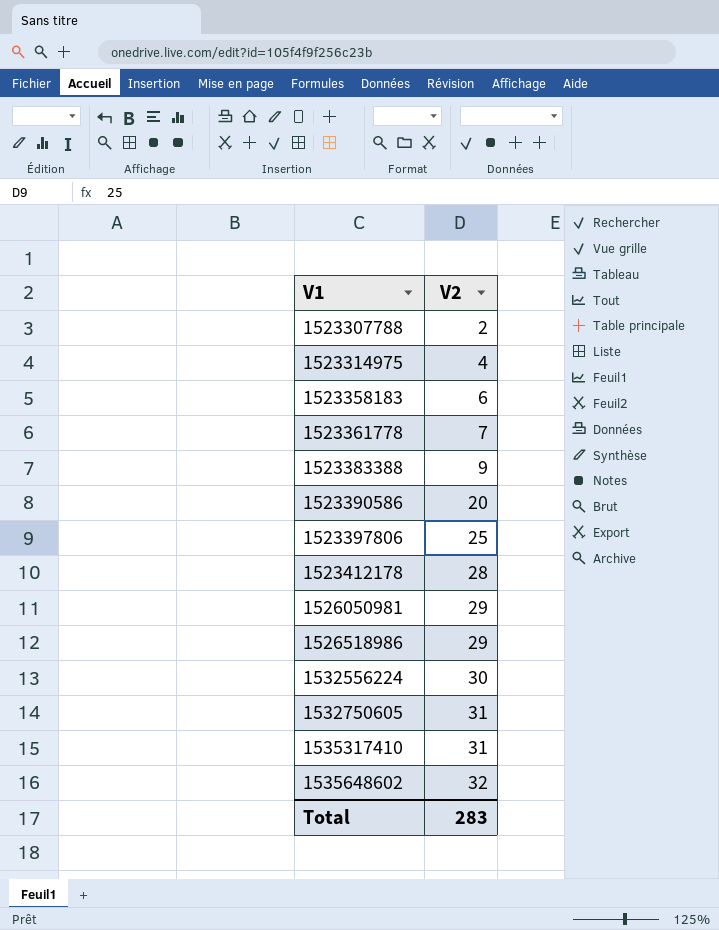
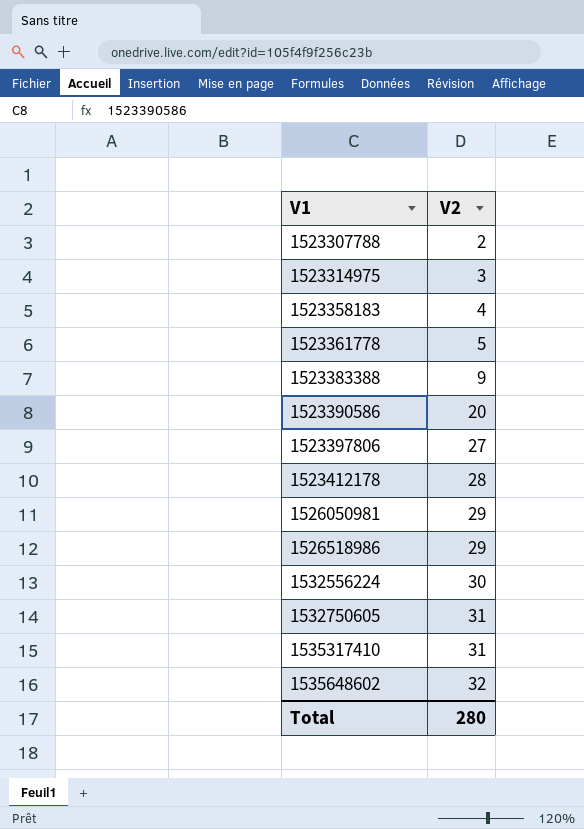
1523314975 | V2: 4 -> 3
1523358183 | V2: 6 -> 4
1523361778 | V2: 7 -> 5
1523397806 | V2: 25 -> 27
Total | V2: 283 -> 280

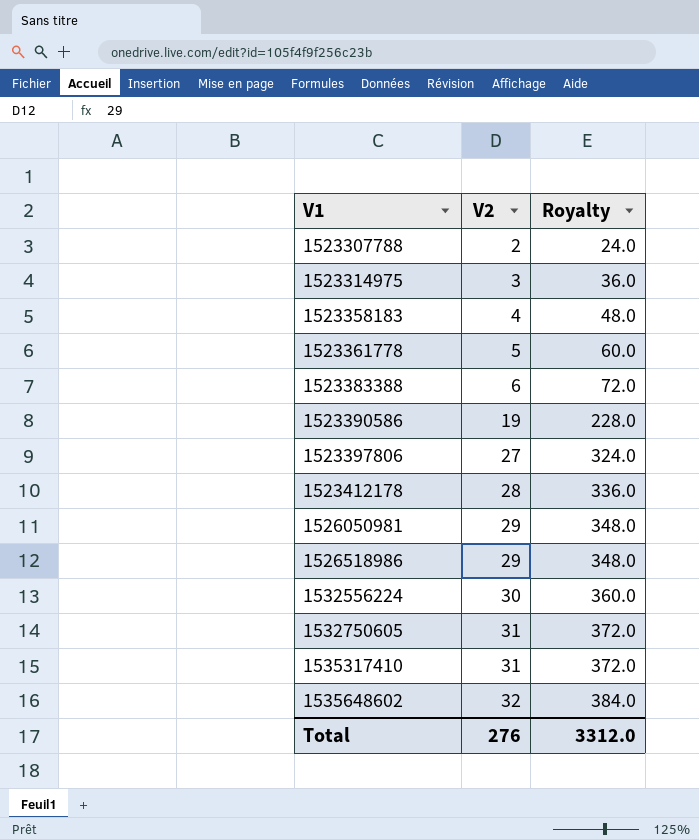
column Royalty | formula: none -> [V2] * 12
1523383388 | V2: 9 -> 6
1523390586 | V2: 20 -> 19
Total | V2: 280 -> 276

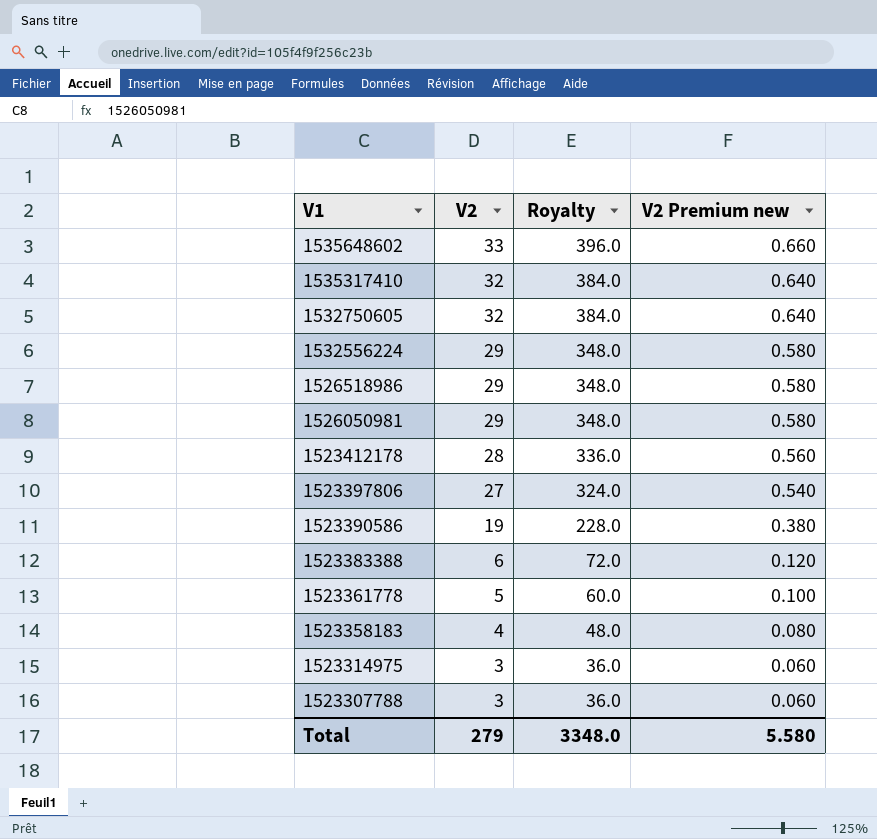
row order: V1 ascending -> V1 descending
column V2 Premium new | formula: none -> [V2] * 0.02
1535648602 | V2: 32 -> 33
1535648602 | Royalty: 384.0 -> 396.0
1535317410 | V2: 31 -> 32
1535317410 | Royalty: 372.0 -> 384.0
1532750605 | V2: 31 -> 32
1532750605 | Royalty: 372.0 -> 384.0
1532556224 | V2: 30 -> 29
1532556224 | Royalty: 360.0 -> 348.0
1523307788 | V2: 2 -> 3
1523307788 | Royalty: 24.0 -> 36.0
Total | V2: 276 -> 279
Total | Royalty: 3312.0 -> 3348.0

